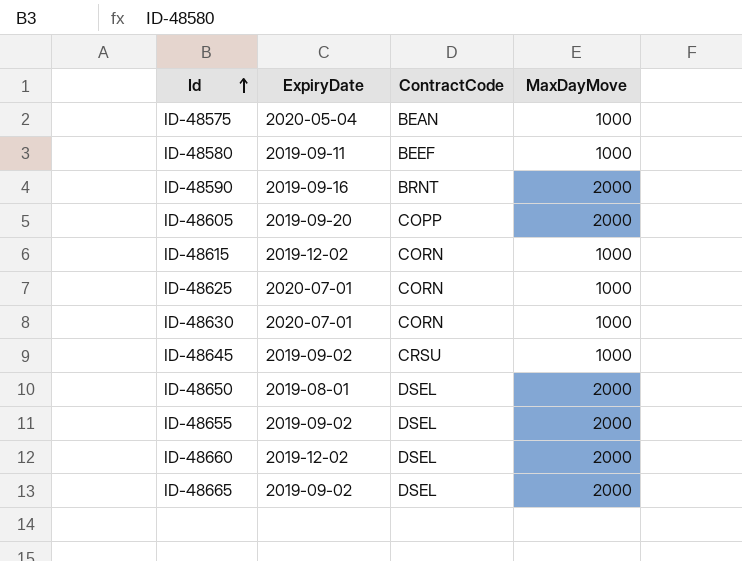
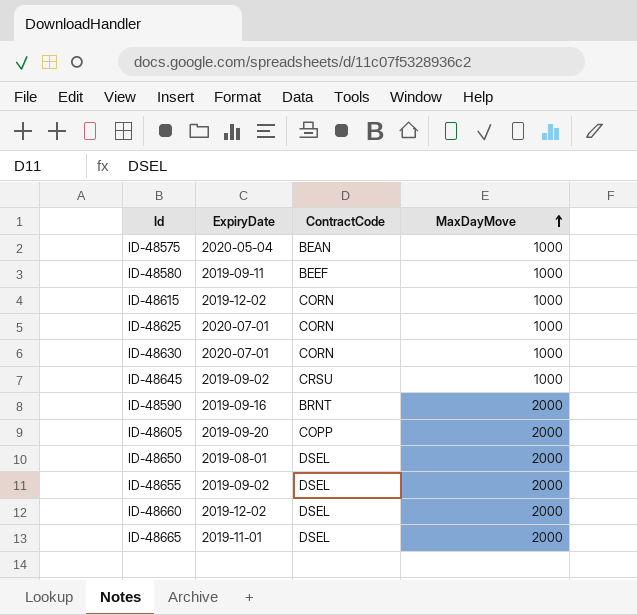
row order: Id ascending -> MaxDayMove ascending
ID-48665 | ExpiryDate: 2019-09-02 -> 2019-11-01

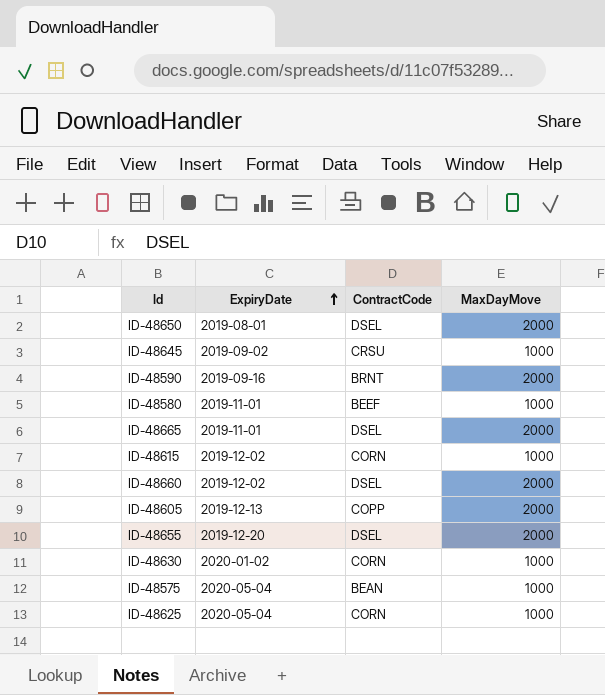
row order: MaxDayMove ascending -> ExpiryDate ascending
ID-48580 | ExpiryDate: 2019-09-11 -> 2019-11-01
ID-48605 | ExpiryDate: 2019-09-20 -> 2019-12-13
ID-48655 | ExpiryDate: 2019-09-02 -> 2019-12-20
ID-48630 | ExpiryDate: 2020-07-01 -> 2020-01-02
ID-48625 | ExpiryDate: 2020-07-01 -> 2020-05-04

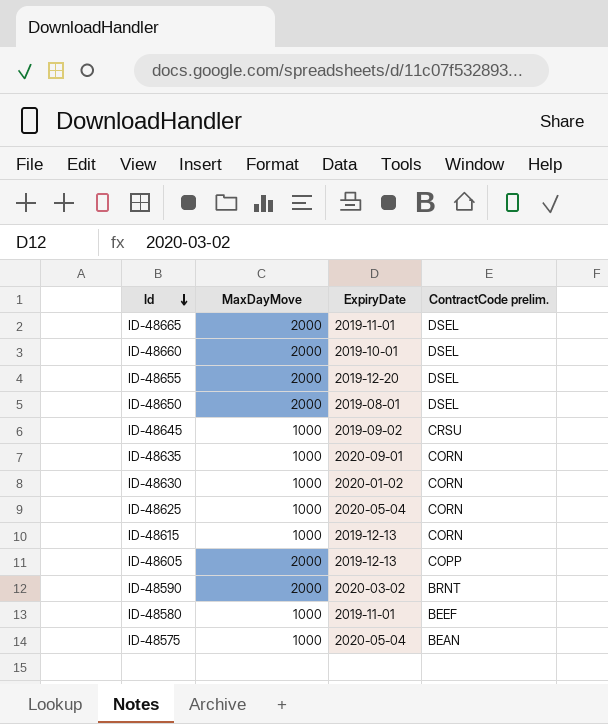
row order: ExpiryDate ascending -> Id descending
column MaxDayMove | position: 4 -> 2
column name: ContractCode -> ContractCode prelim.
ID-48660 | ExpiryDate: 2019-12-02 -> 2019-10-01
row ID-48635: none -> 1000 | 2020-09-01 | CORN
ID-48615 | ExpiryDate: 2019-12-02 -> 2019-12-13
ID-48590 | ExpiryDate: 2019-09-16 -> 2020-03-02

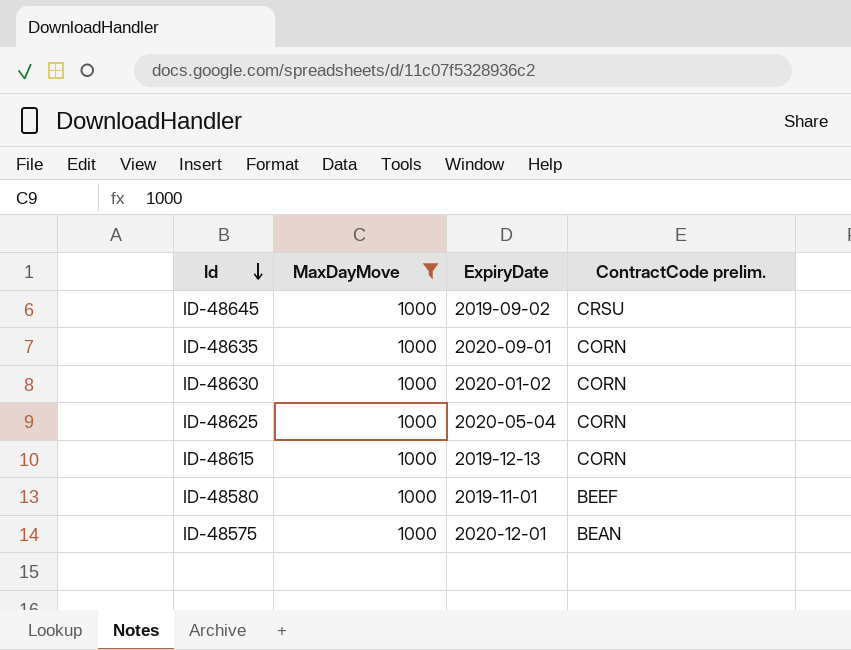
filter: none -> MaxDayMove = 1000
ID-48575 | ExpiryDate: 2020-05-04 -> 2020-12-01

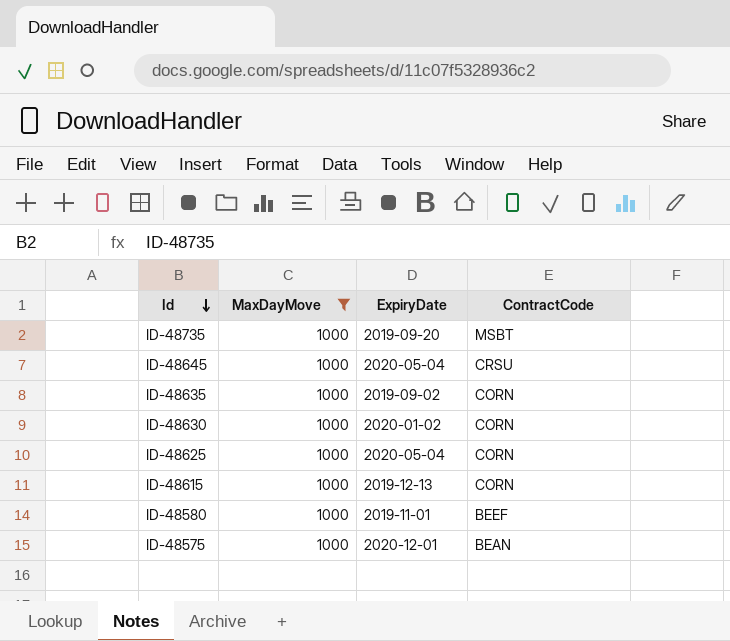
column name: ContractCode prelim. -> ContractCode
row ID-48735: none -> 1000 | 2019-09-20 | MSBT
ID-48645 | ExpiryDate: 2019-09-02 -> 2020-05-04
ID-48635 | ExpiryDate: 2020-09-01 -> 2019-09-02

